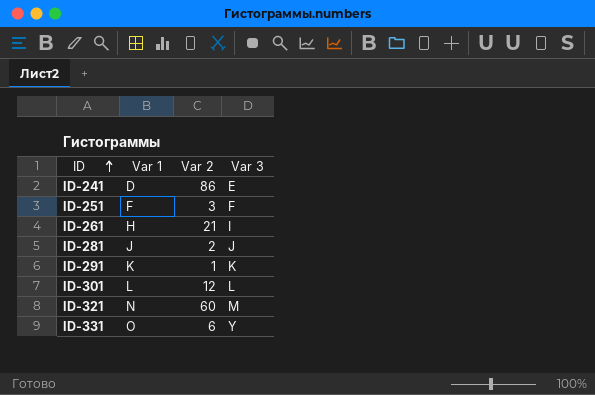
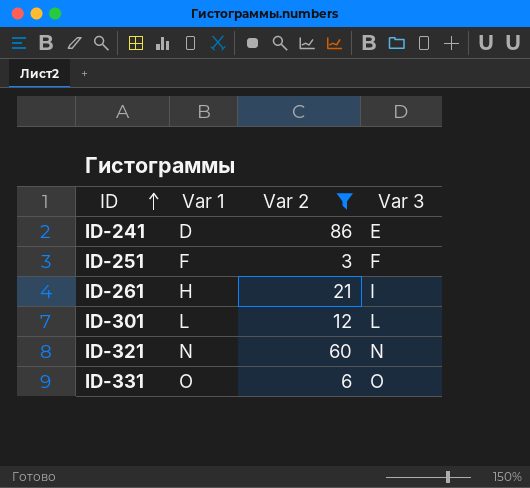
filter: none -> Var 2 >= 3
ID-321 | Var 3: M -> N
ID-331 | Var 3: Y -> O

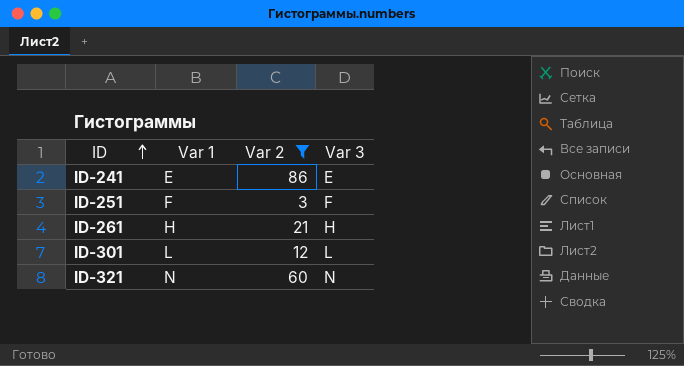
row ID-331: O | 6 | O -> none
ID-241 | Var 1: D -> E
ID-261 | Var 3: I -> H

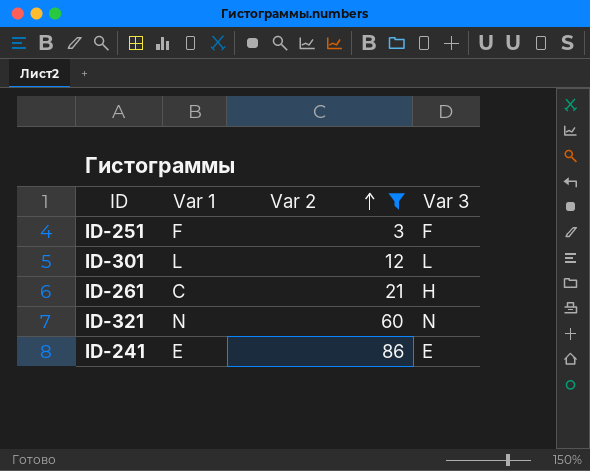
row order: ID ascending -> Var 2 ascending
ID-261 | Var 1: H -> C

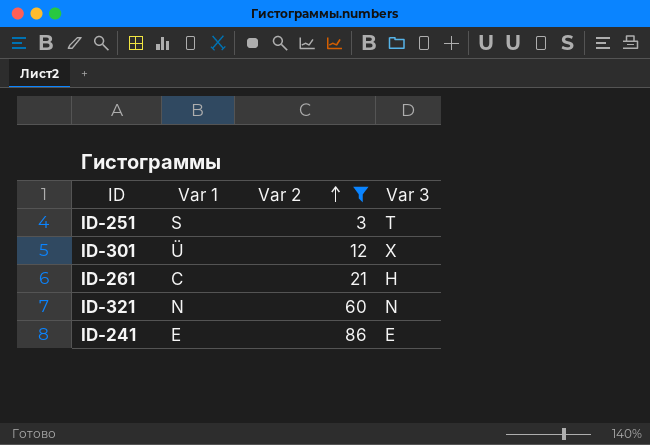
ID-251 | Var 1: F -> S
ID-251 | Var 3: F -> T
ID-301 | Var 1: L -> Ü
ID-301 | Var 3: L -> X

